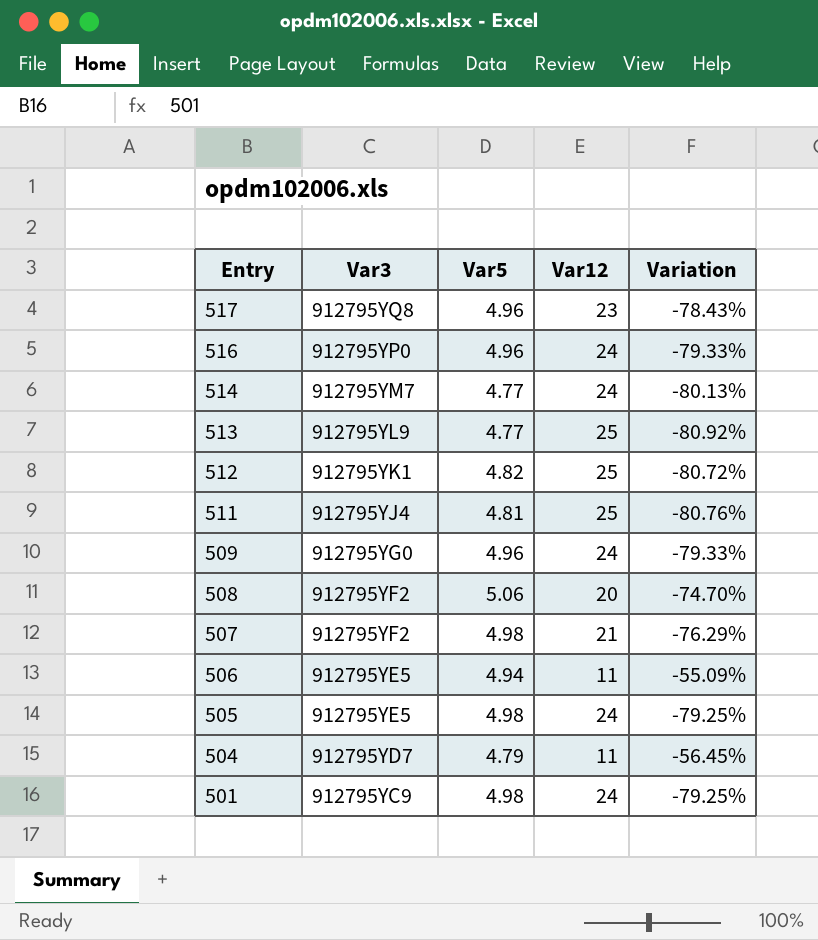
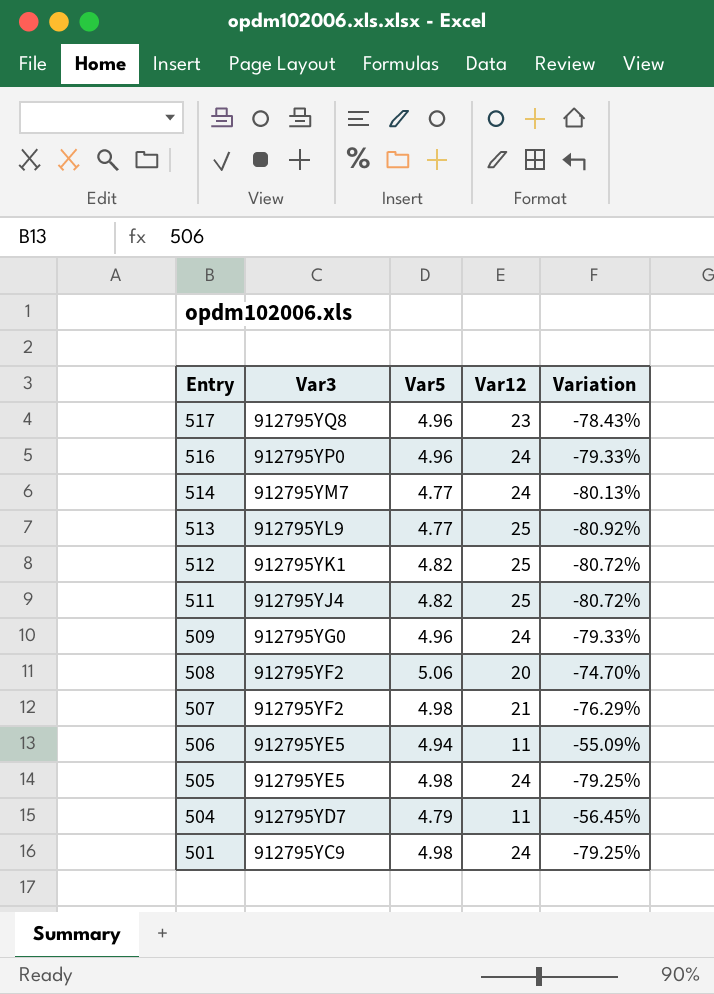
511 | Var5: 4.81 -> 4.82
511 | Variation: -80.76% -> -80.72%

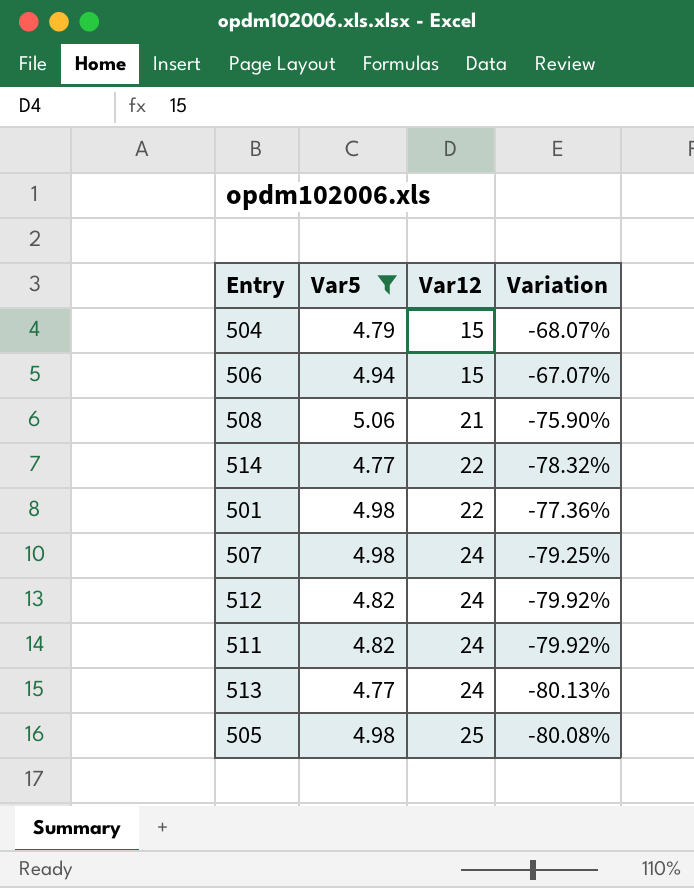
filter: none -> Var5 != 4.96
row order: Entry descending -> Var12 ascending
column Var3 | position: 2 -> none
504 | Var12: 11 -> 15
504 | Variation: -56.45% -> -68.07%
506 | Var12: 11 -> 15
506 | Variation: -55.09% -> -67.07%
508 | Var12: 20 -> 21
508 | Variation: -74.70% -> -75.90%
514 | Var12: 24 -> 22
514 | Variation: -80.13% -> -78.32%
501 | Var12: 24 -> 22
501 | Variation: -79.25% -> -77.36%
507 | Var12: 21 -> 24
507 | Variation: -76.29% -> -79.25%
512 | Var12: 25 -> 24
512 | Variation: -80.72% -> -79.92%
511 | Var12: 25 -> 24
511 | Variation: -80.72% -> -79.92%
513 | Var12: 25 -> 24
513 | Variation: -80.92% -> -80.13%
505 | Var12: 24 -> 25
505 | Variation: -79.25% -> -80.08%

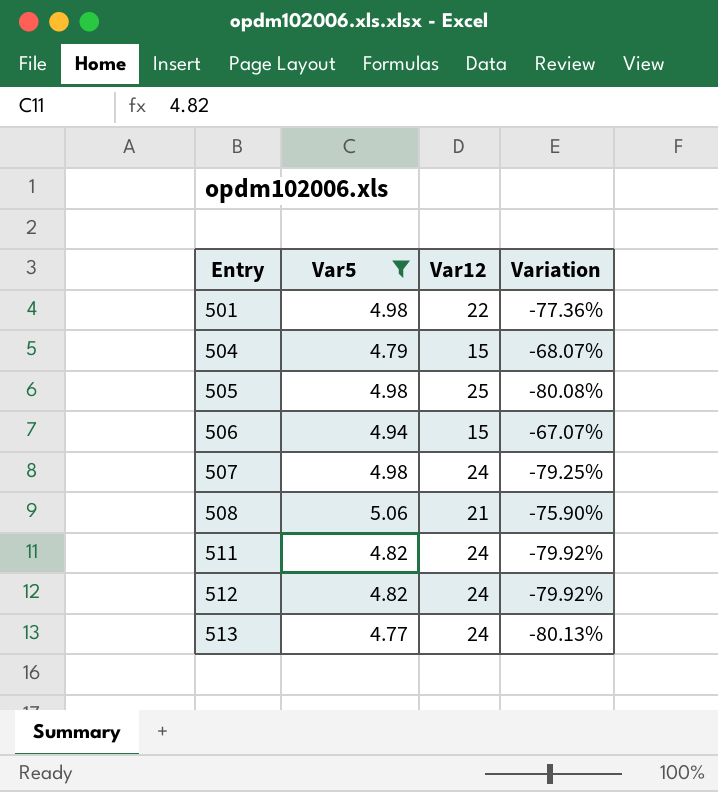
row order: Var12 ascending -> Entry ascending
row 514: 4.77 | 22 | -78.32% -> none

